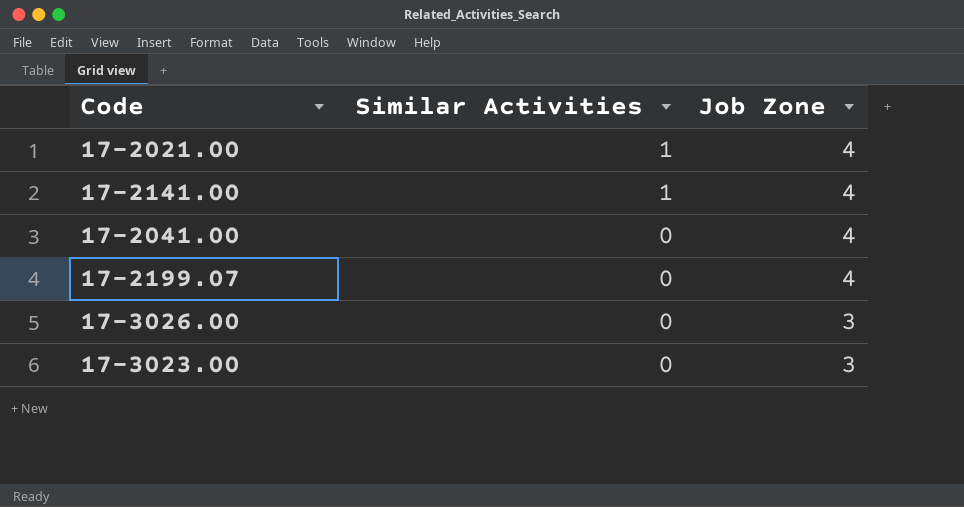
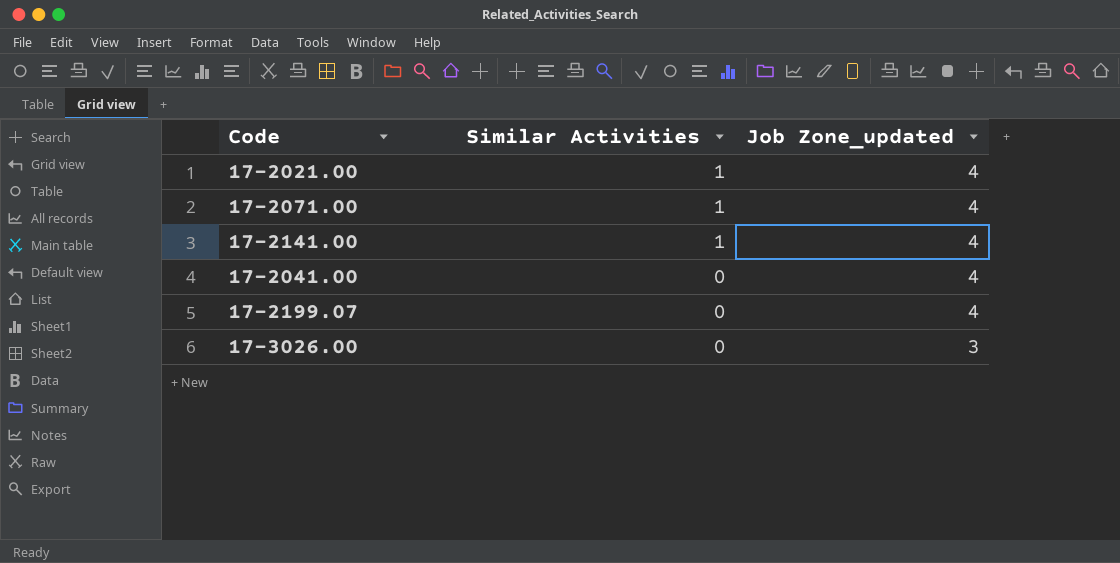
column name: Job Zone -> Job Zone_updated
row 17-3023.00: 0 | 3 -> none
row 17-2071.00: none -> 1 | 4

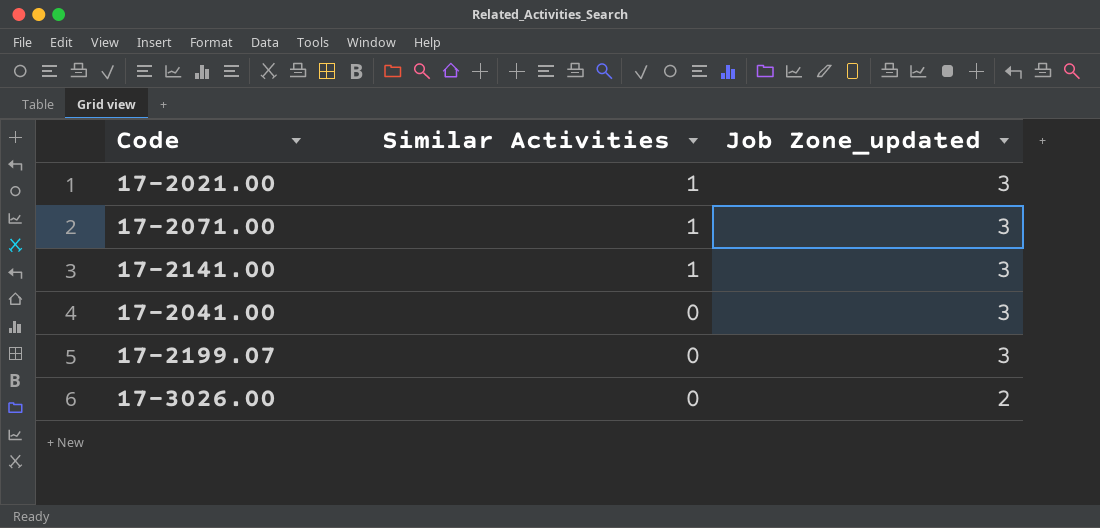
17-2021.00 | Job Zone_updated: 4 -> 3
17-2071.00 | Job Zone_updated: 4 -> 3
17-2141.00 | Job Zone_updated: 4 -> 3
17-2041.00 | Job Zone_updated: 4 -> 3
17-2199.07 | Job Zone_updated: 4 -> 3
17-3026.00 | Job Zone_updated: 3 -> 2

